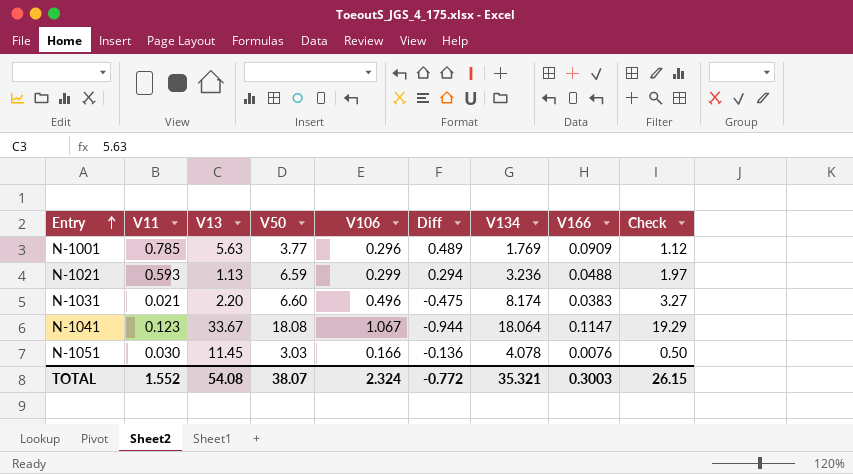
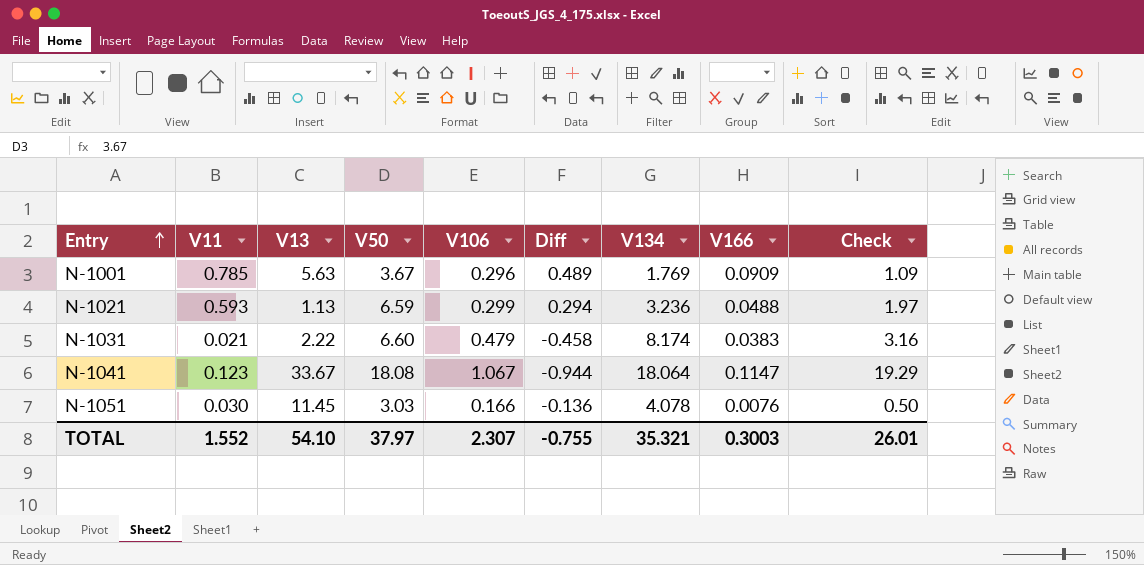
N-1001 | V50: 3.77 -> 3.67
N-1001 | Check: 1.12 -> 1.09
N-1031 | V13: 2.20 -> 2.22
N-1031 | V106: 0.496 -> 0.479
N-1031 | Diff: -0.475 -> -0.458
N-1031 | Check: 3.27 -> 3.16
TOTAL | V13: 54.08 -> 54.10
TOTAL | V50: 38.07 -> 37.97
TOTAL | V106: 2.324 -> 2.307
TOTAL | Diff: -0.772 -> -0.755
TOTAL | Check: 26.15 -> 26.01

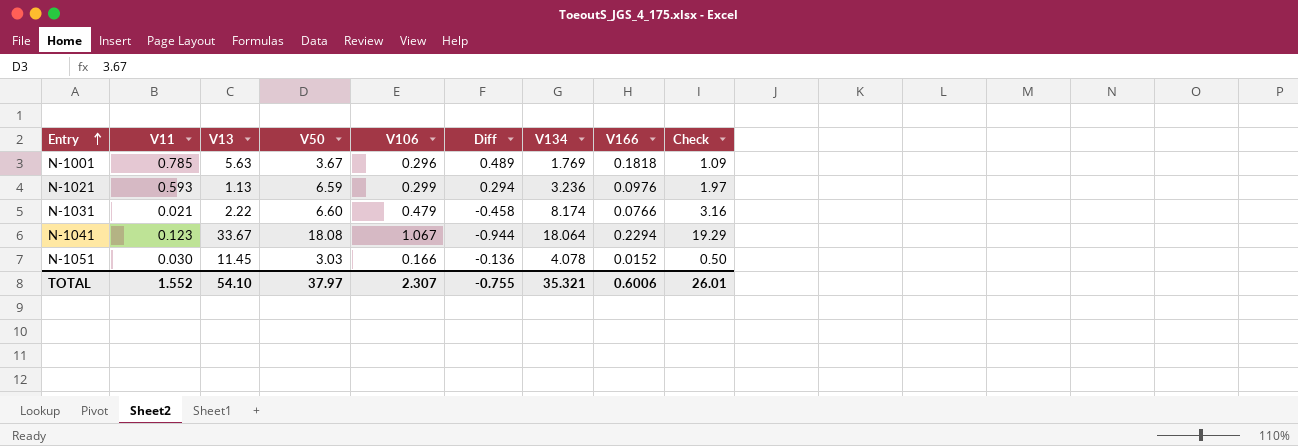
N-1001 | V166: 0.0909 -> 0.1818
N-1021 | V166: 0.0488 -> 0.0976
N-1031 | V166: 0.0383 -> 0.0766
N-1041 | V166: 0.1147 -> 0.2294
N-1051 | V166: 0.0076 -> 0.0152
TOTAL | V166: 0.3003 -> 0.6006

